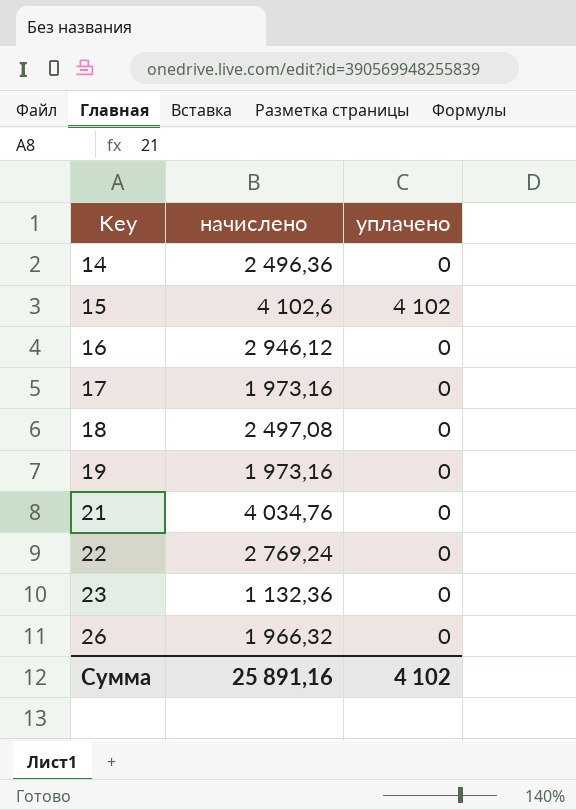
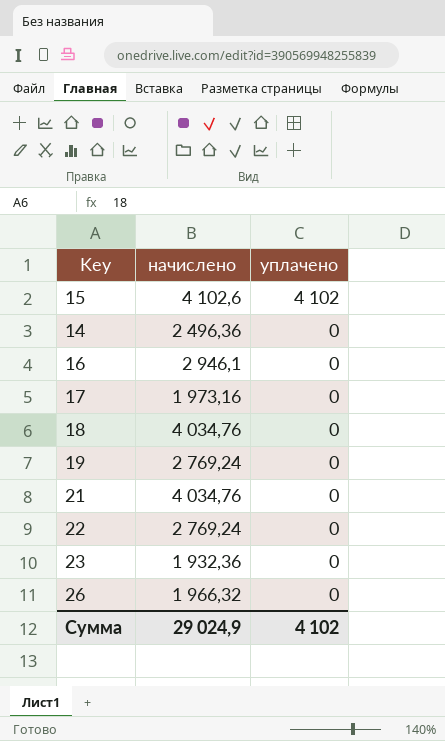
row order: Key ascending -> уплачено descending
16 | начислено: 2 946,12 -> 2 946,1
18 | начислено: 2 497,08 -> 4 034,76
19 | начислено: 1 973,16 -> 2 769,24
23 | начислено: 1 132,36 -> 1 932,36
Сумма | начислено: 25 891,16 -> 29 024,9

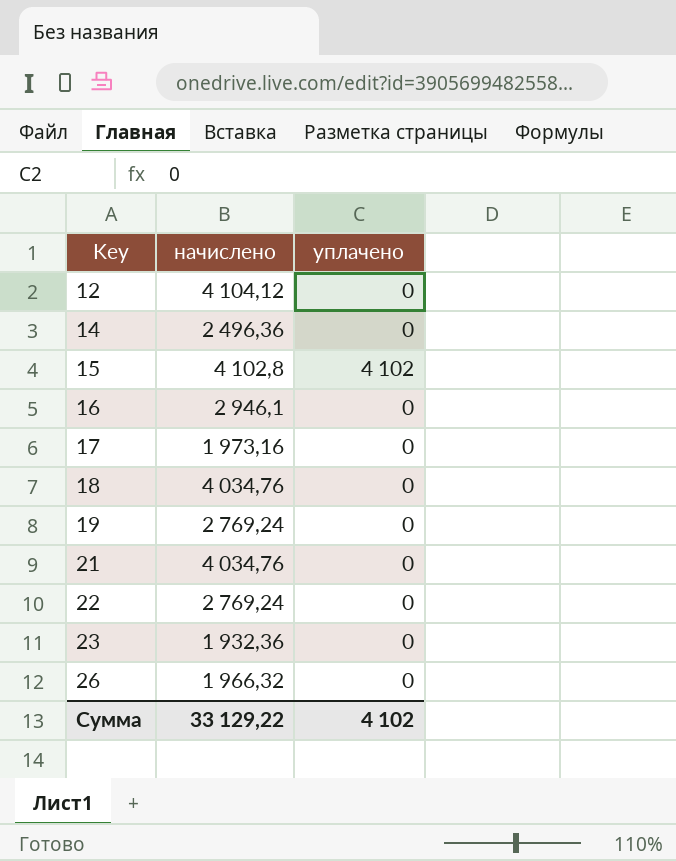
row order: уплачено descending -> Key ascending
row 12: none -> 4 104,12 | 0
15 | начислено: 4 102,6 -> 4 102,8
Сумма | начислено: 29 024,9 -> 33 129,22

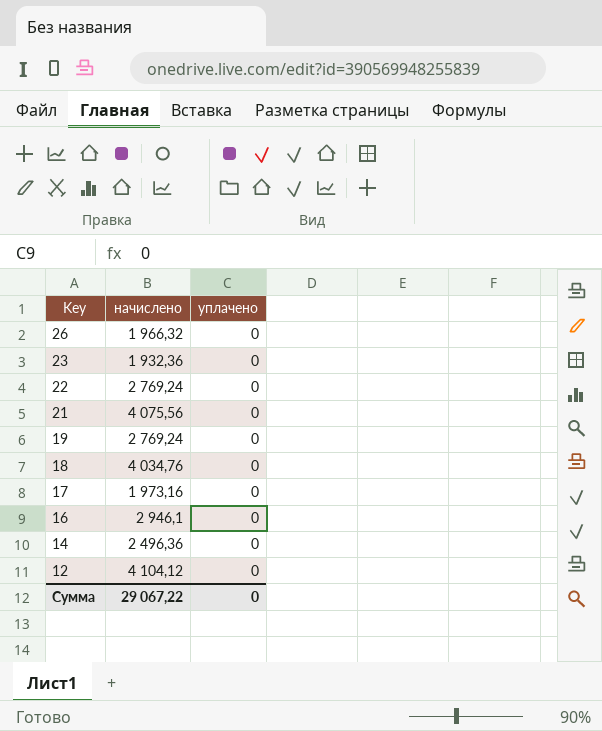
row order: Key ascending -> Key descending
row 15: 4 102,8 | 4 102 -> none
21 | начислено: 4 034,76 -> 4 075,56
Сумма | начислено: 33 129,22 -> 29 067,22
Сумма | уплачено: 4 102 -> 0

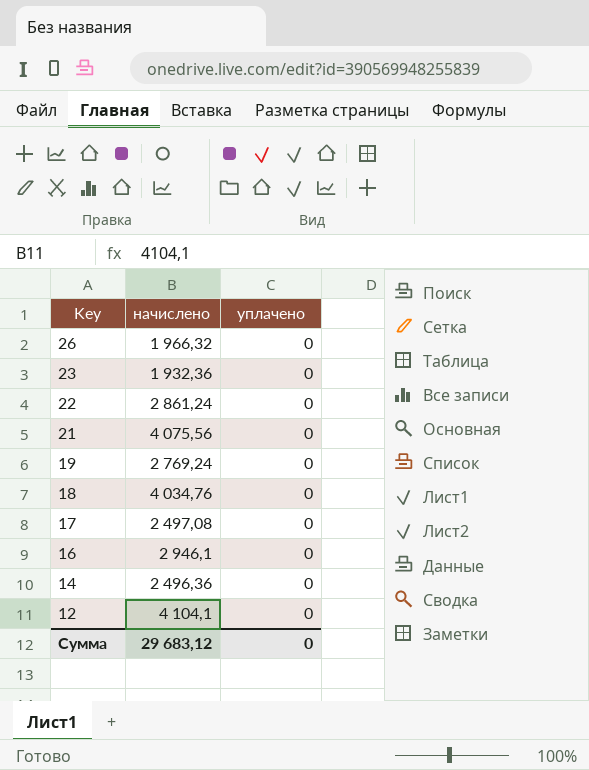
22 | начислено: 2 769,24 -> 2 861,24
17 | начислено: 1 973,16 -> 2 497,08
12 | начислено: 4 104,12 -> 4 104,1
Сумма | начислено: 29 067,22 -> 29 683,12

